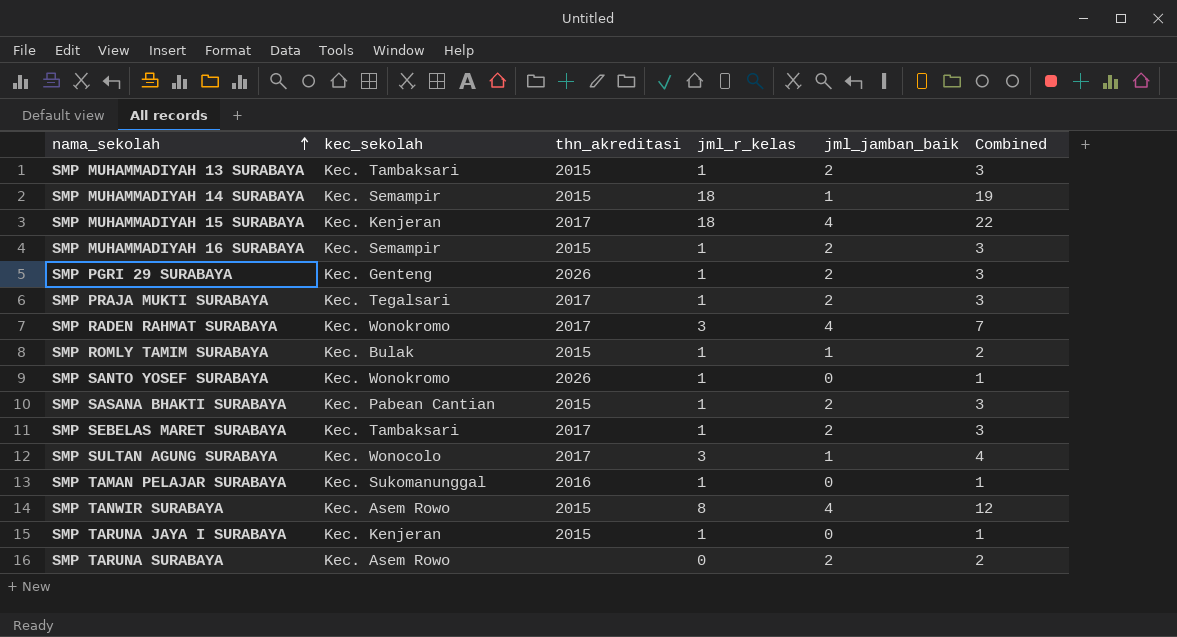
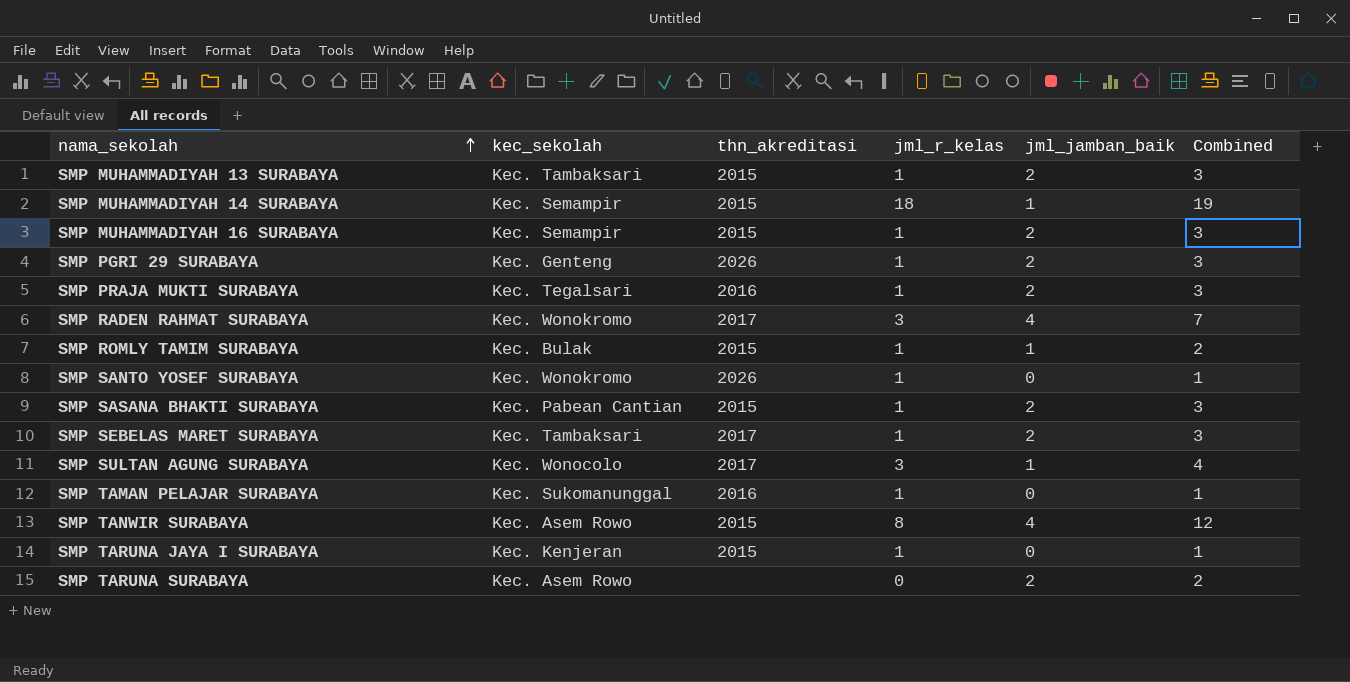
row SMP MUHAMMADIYAH 15 SURABAYA: Kec. Kenjeran | 2017 | 18 | 4 | 22 -> none
SMP PRAJA MUKTI SURABAYA | thn_akreditasi: 2017 -> 2016

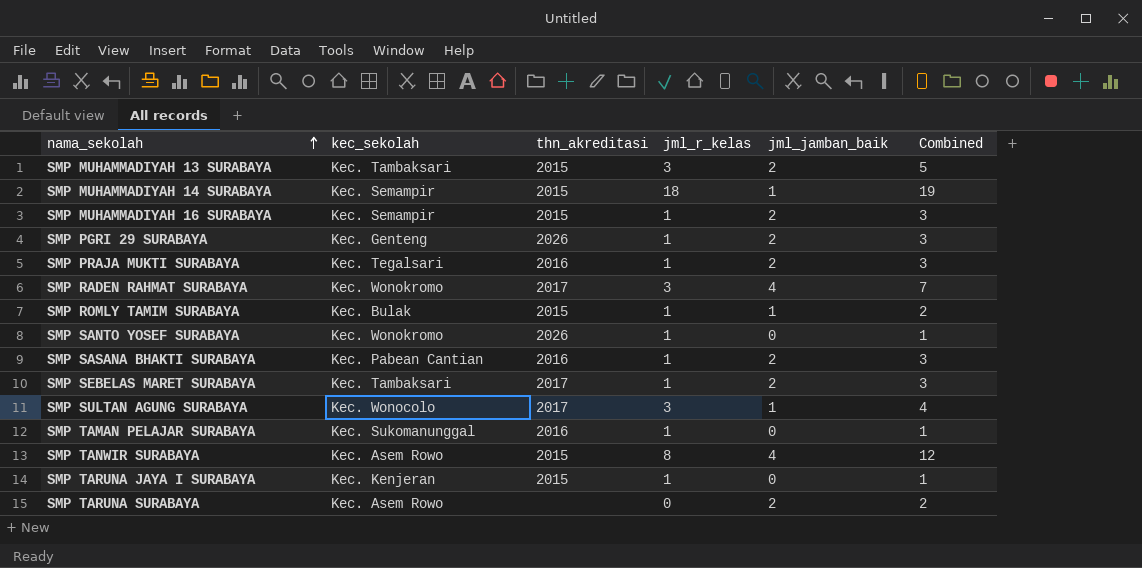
SMP MUHAMMADIYAH 13 SURABAYA | jml_r_kelas: 1 -> 3
SMP MUHAMMADIYAH 13 SURABAYA | Combined: 3 -> 5
SMP SASANA BHAKTI SURABAYA | thn_akreditasi: 2015 -> 2016

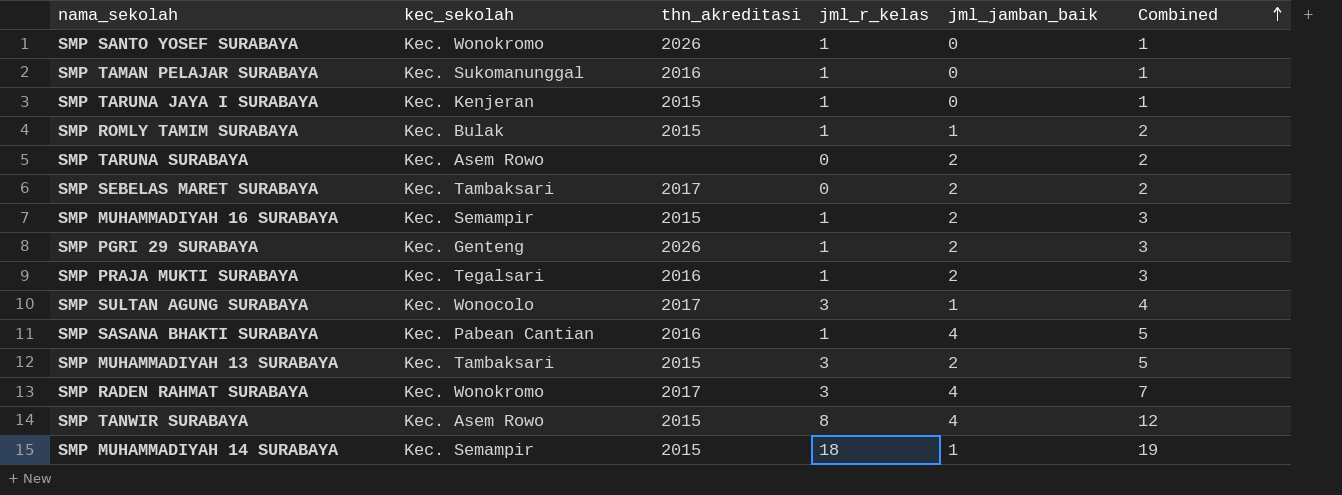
row order: nama_sekolah ascending -> Combined ascending
SMP SEBELAS MARET SURABAYA | jml_r_kelas: 1 -> 0
SMP SEBELAS MARET SURABAYA | Combined: 3 -> 2
SMP SASANA BHAKTI SURABAYA | jml_jamban_baik: 2 -> 4
SMP SASANA BHAKTI SURABAYA | Combined: 3 -> 5

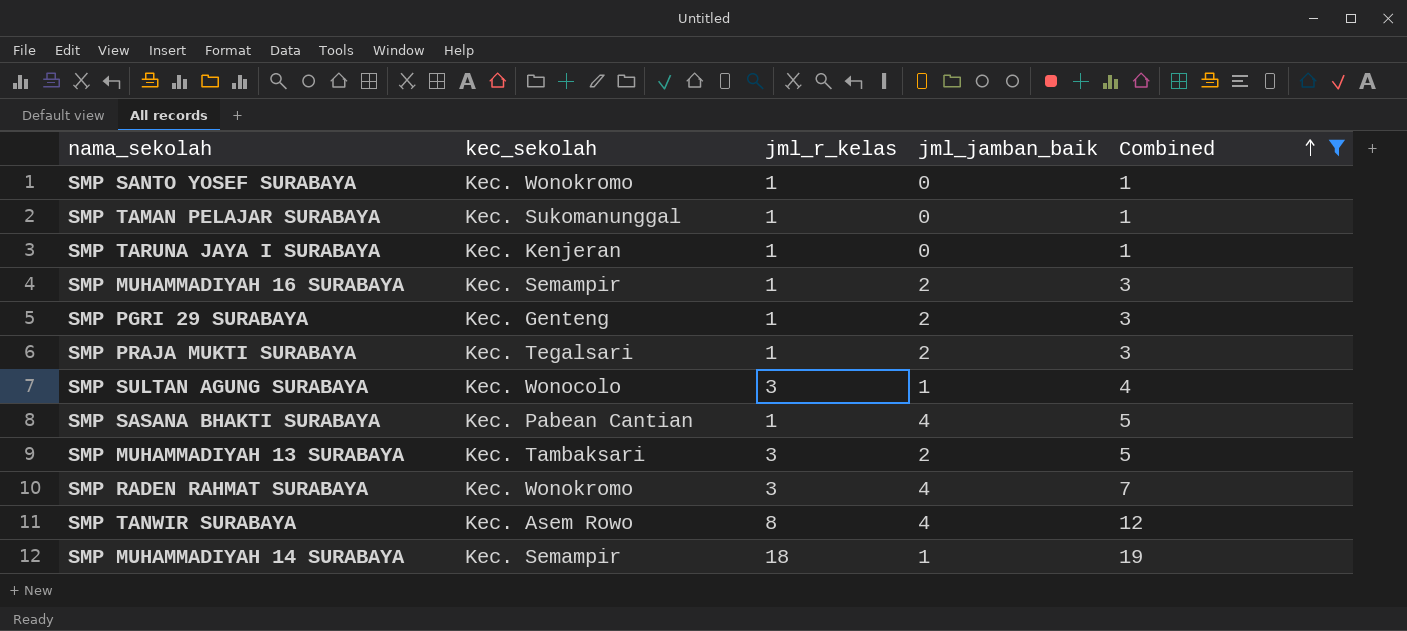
filter: none -> Combined != 2
column thn_akreditasi | position: 3 -> none

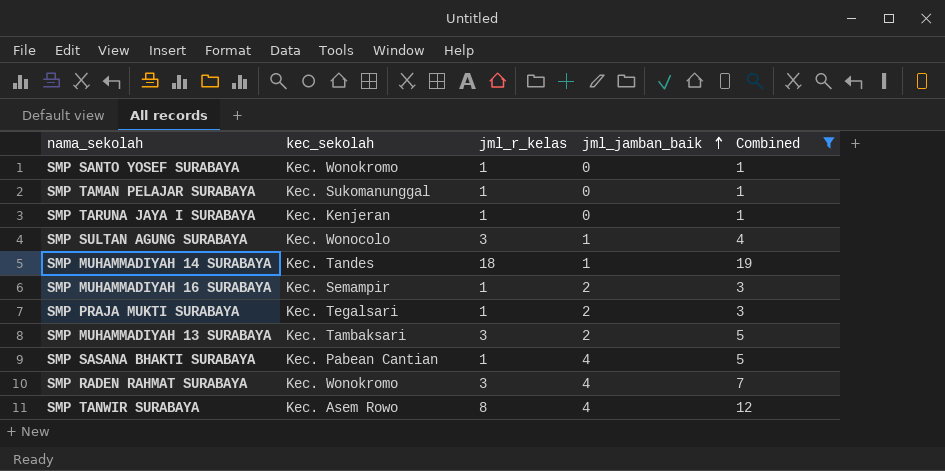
row order: Combined ascending -> jml_jamban_baik ascending
row SMP PGRI 29 SURABAYA: Kec. Genteng | 1 | 2 | 3 -> none
SMP MUHAMMADIYAH 14 SURABAYA | kec_sekolah: Kec. Semampir -> Kec. Tandes

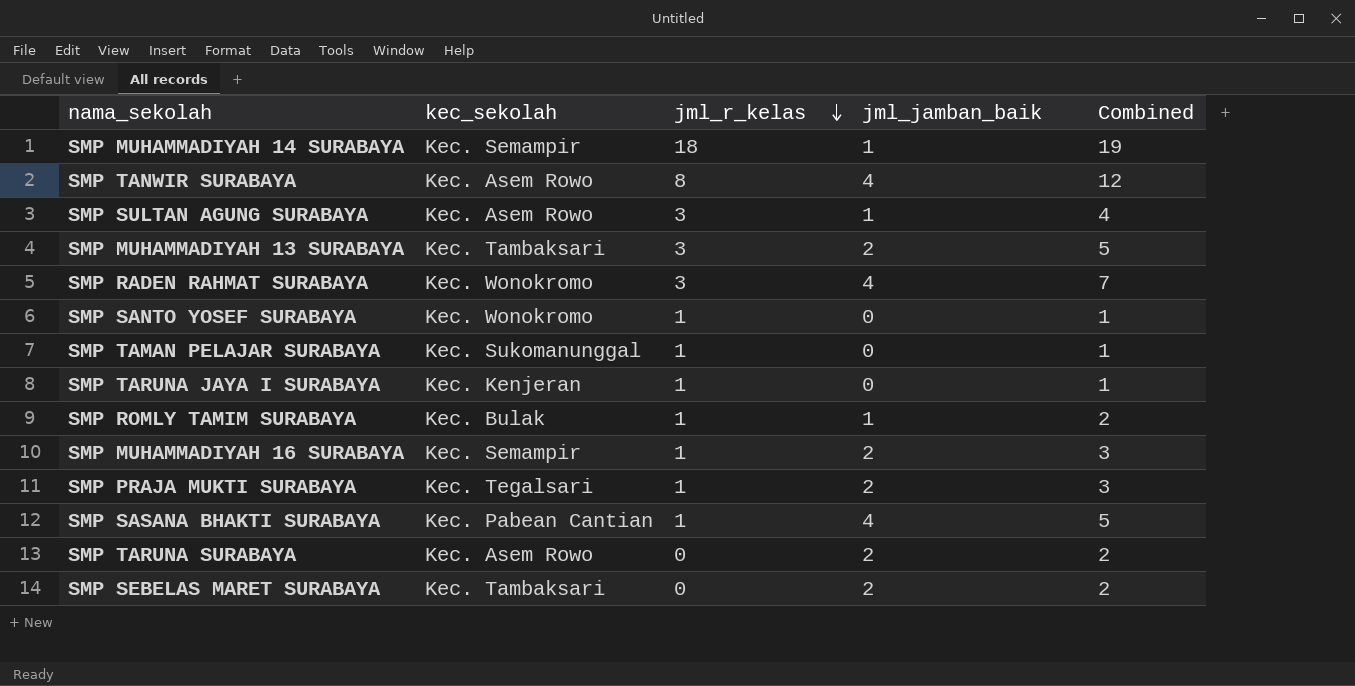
filter: Combined != 2 -> none
row order: jml_jamban_baik ascending -> jml_r_kelas descending
SMP MUHAMMADIYAH 14 SURABAYA | kec_sekolah: Kec. Tandes -> Kec. Semampir
SMP SULTAN AGUNG SURABAYA | kec_sekolah: Kec. Wonocolo -> Kec. Asem Rowo

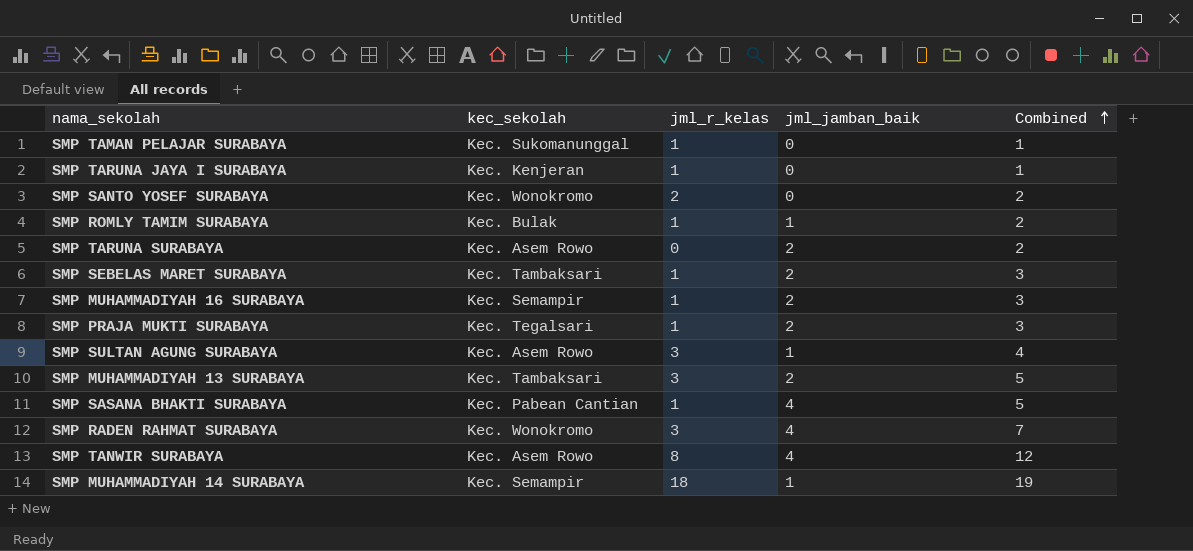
row order: jml_r_kelas descending -> Combined ascending
SMP SANTO YOSEF SURABAYA | jml_r_kelas: 1 -> 2
SMP SANTO YOSEF SURABAYA | Combined: 1 -> 2
SMP SEBELAS MARET SURABAYA | jml_r_kelas: 0 -> 1
SMP SEBELAS MARET SURABAYA | Combined: 2 -> 3

